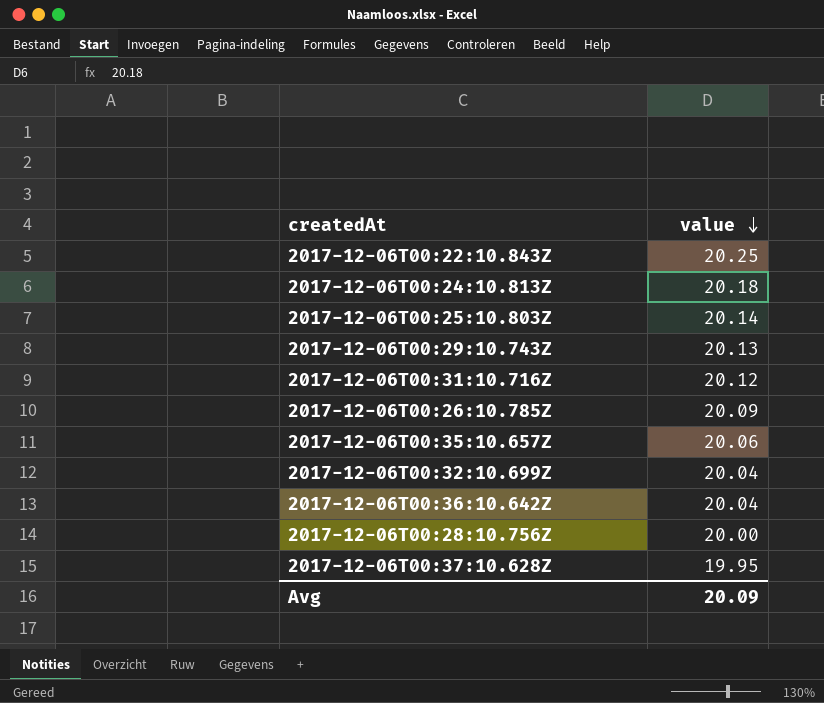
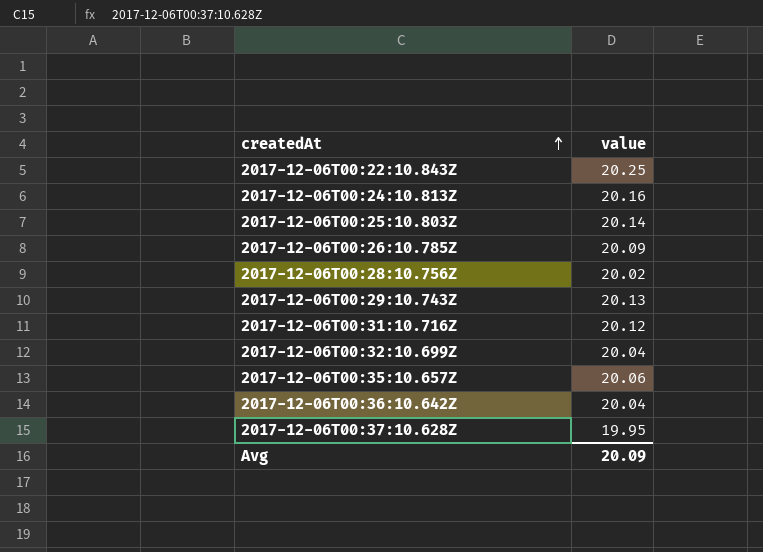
row order: value descending -> createdAt ascending
2017-12-06T00:24:10.813Z | value: 20.18 -> 20.16
2017-12-06T00:28:10.756Z | value: 20.00 -> 20.02

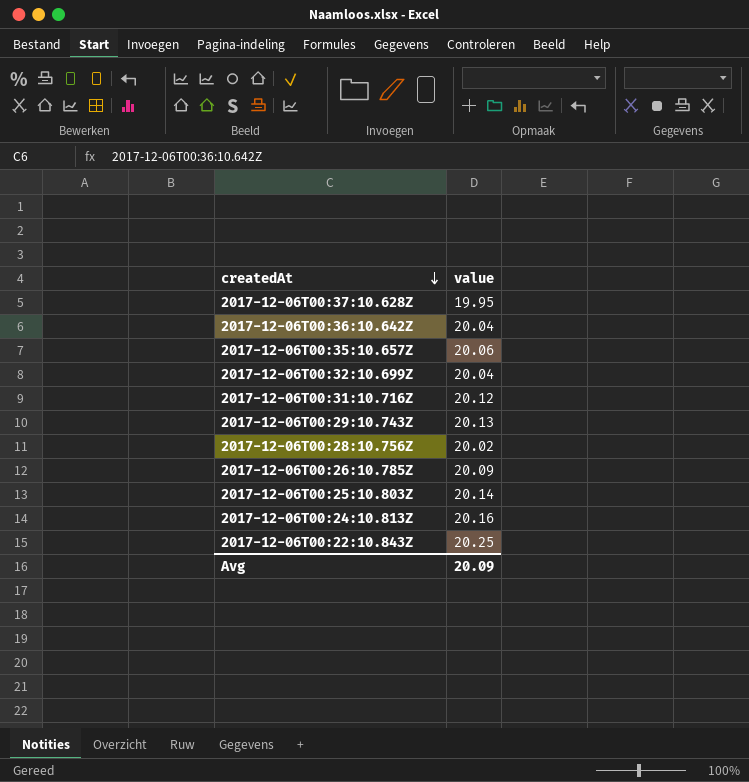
row order: createdAt ascending -> createdAt descending

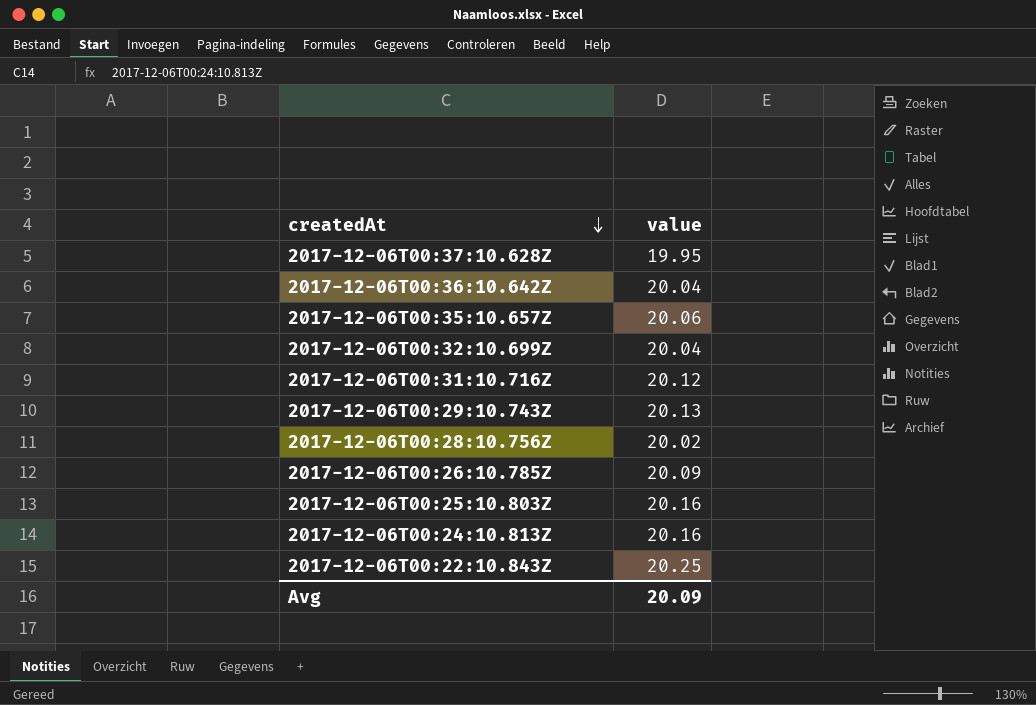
2017-12-06T00:25:10.803Z | value: 20.14 -> 20.16

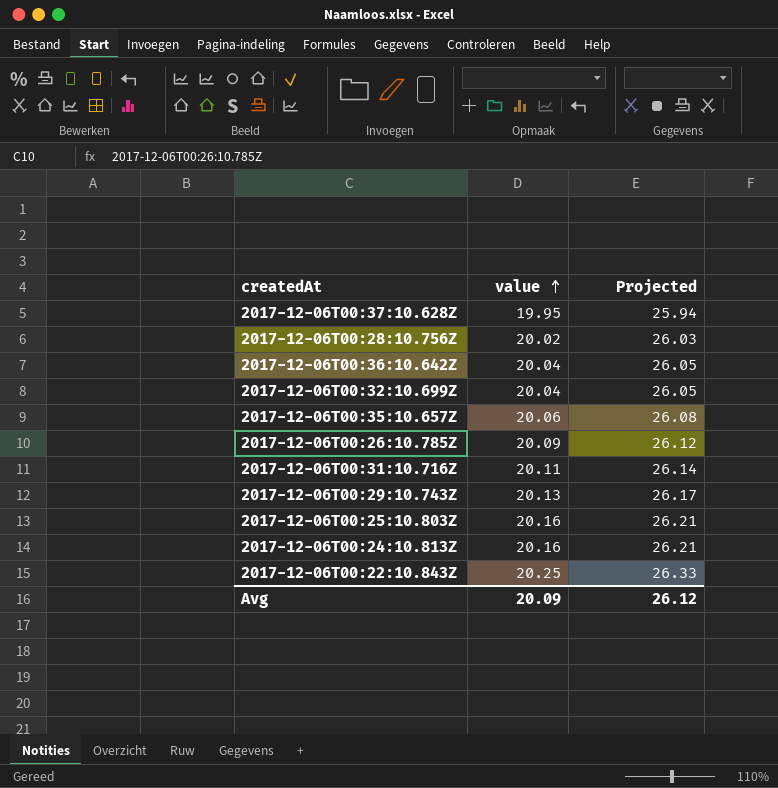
row order: createdAt descending -> value ascending
column Projected | formula: none -> [value] * 1.3
2017-12-06T00:31:10.716Z | value: 20.12 -> 20.11

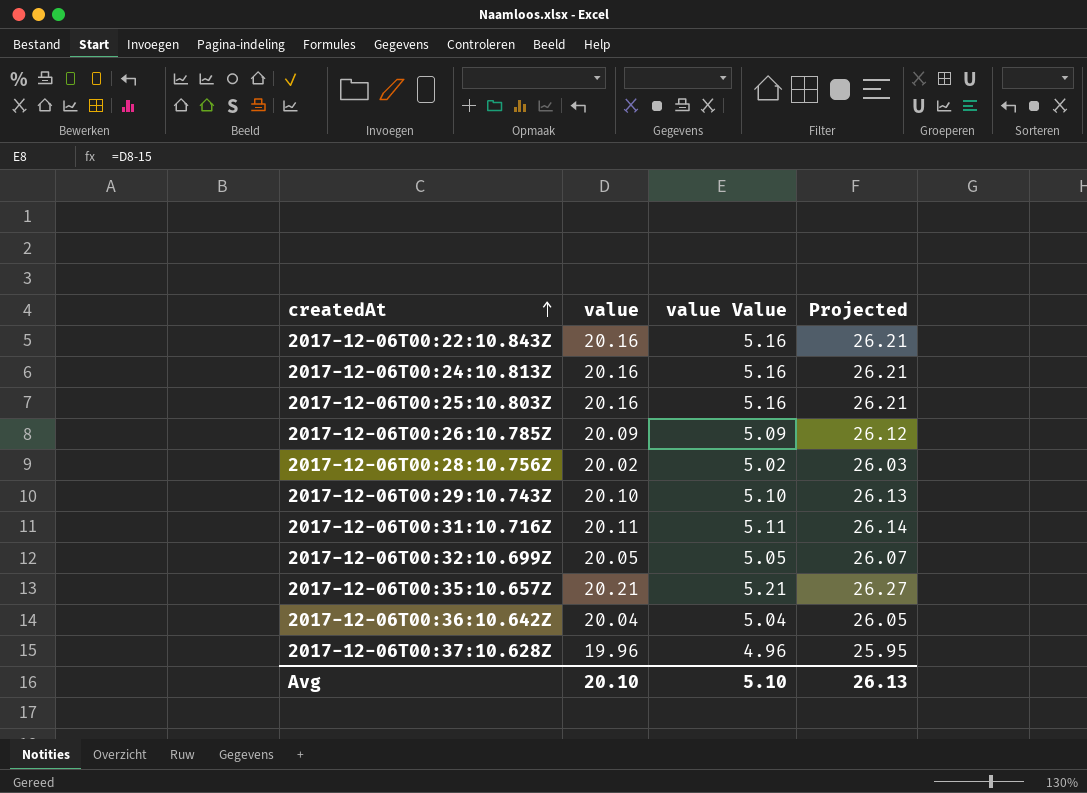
row order: value ascending -> createdAt ascending
column value Value | formula: none -> [value] - 15
2017-12-06T00:22:10.843Z | value: 20.25 -> 20.16
2017-12-06T00:22:10.843Z | Projected: 26.33 -> 26.21
2017-12-06T00:29:10.743Z | value: 20.13 -> 20.10
2017-12-06T00:29:10.743Z | Projected: 26.17 -> 26.13
2017-12-06T00:32:10.699Z | value: 20.04 -> 20.05
2017-12-06T00:32:10.699Z | Projected: 26.05 -> 26.07
2017-12-06T00:35:10.657Z | value: 20.06 -> 20.21
2017-12-06T00:35:10.657Z | Projected: 26.08 -> 26.27
2017-12-06T00:37:10.628Z | value: 19.95 -> 19.96
2017-12-06T00:37:10.628Z | Projected: 25.94 -> 25.95
Avg | value: 20.09 -> 20.10
Avg | Projected: 26.12 -> 26.13

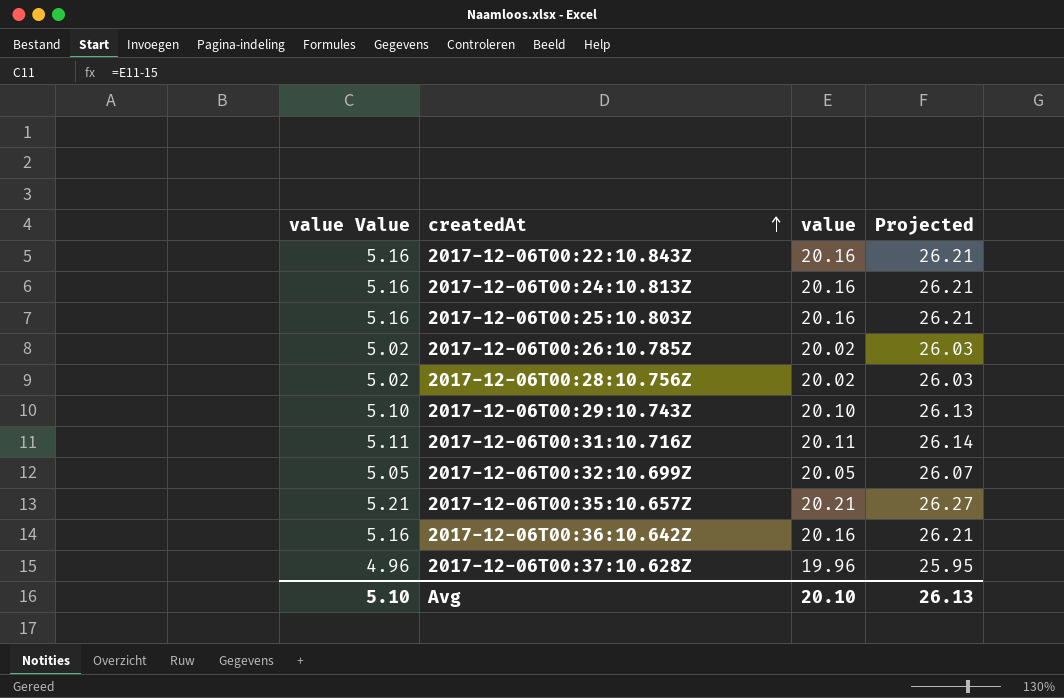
column value Value | position: 3 -> 1
2017-12-06T00:26:10.785Z | value Value: 5.09 -> 5.02
2017-12-06T00:26:10.785Z | value: 20.09 -> 20.02
2017-12-06T00:26:10.785Z | Projected: 26.12 -> 26.03
2017-12-06T00:36:10.642Z | value Value: 5.04 -> 5.16
2017-12-06T00:36:10.642Z | value: 20.04 -> 20.16
2017-12-06T00:36:10.642Z | Projected: 26.05 -> 26.21

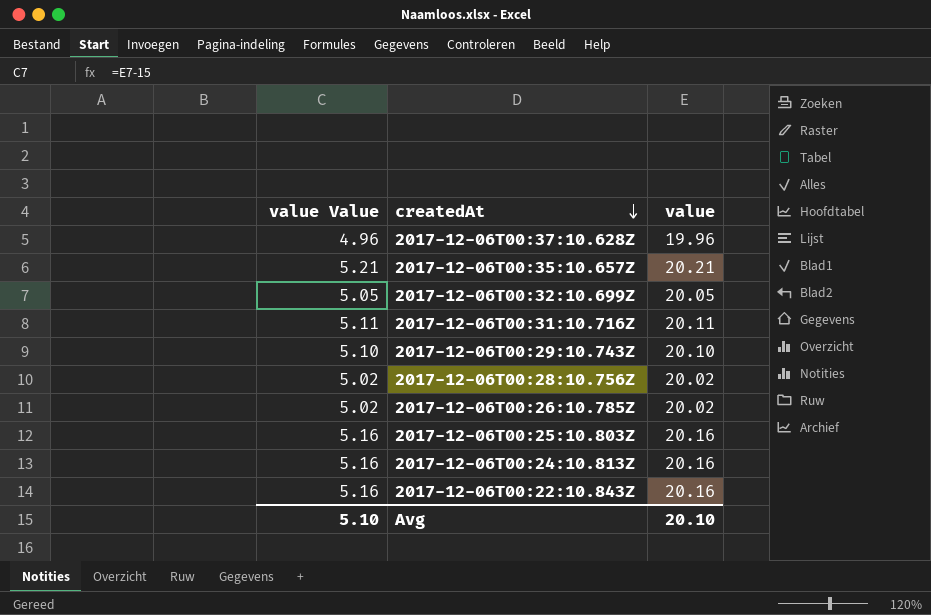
row order: createdAt ascending -> createdAt descending
column Projected | formula: [value] * 1.3 -> none
row 2017-12-06T00:36:10.642Z: 5.16 | 20.16 | 26.21 -> none

